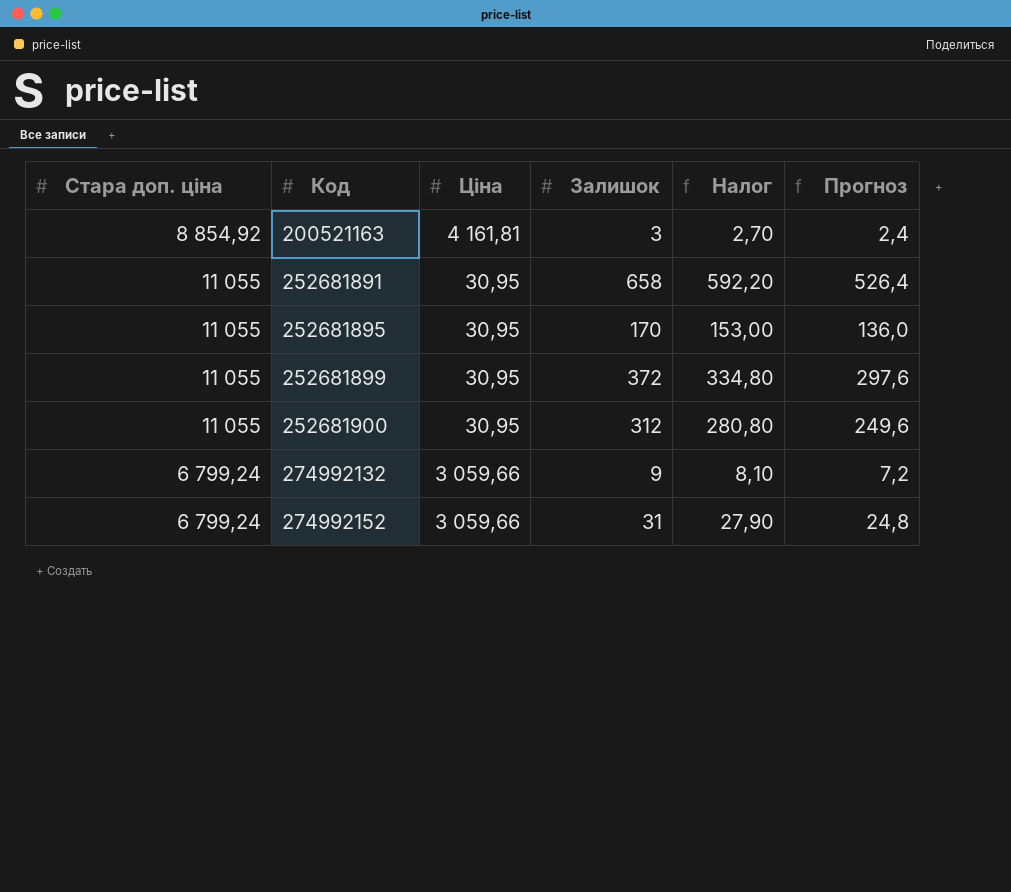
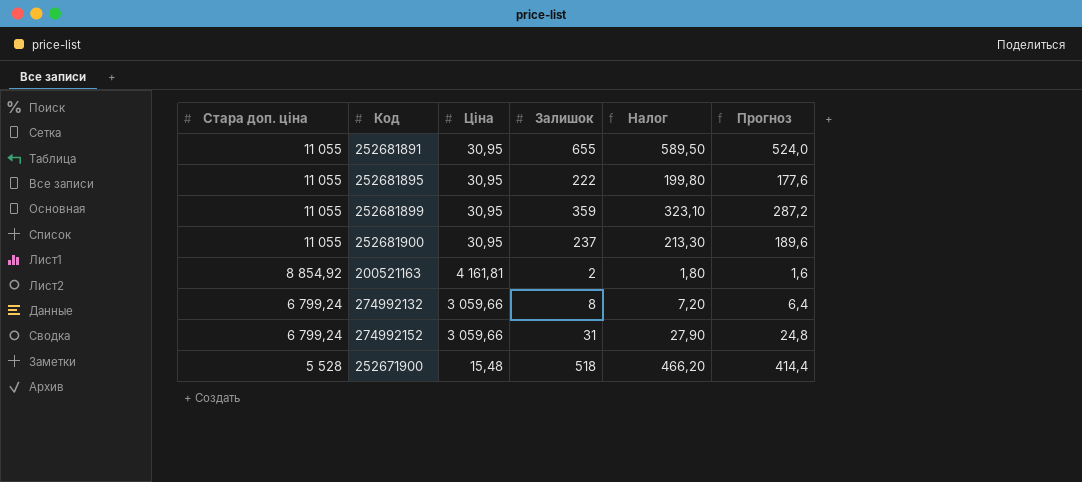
row order: Код ascending -> Стара доп. ціна descending
252681891 | Залишок: 658 -> 655
252681891 | Налог: 592,20 -> 589,50
252681891 | Прогноз: 526,4 -> 524,0
252681895 | Залишок: 170 -> 222
252681895 | Налог: 153,00 -> 199,80
252681895 | Прогноз: 136,0 -> 177,6
252681899 | Залишок: 372 -> 359
252681899 | Налог: 334,80 -> 323,10
252681899 | Прогноз: 297,6 -> 287,2
252681900 | Залишок: 312 -> 237
252681900 | Налог: 280,80 -> 213,30
252681900 | Прогноз: 249,6 -> 189,6
200521163 | Залишок: 3 -> 2
200521163 | Налог: 2,70 -> 1,80
200521163 | Прогноз: 2,4 -> 1,6
274992132 | Залишок: 9 -> 8
274992132 | Налог: 8,10 -> 7,20
274992132 | Прогноз: 7,2 -> 6,4
row 252671900: none -> 5 528 | 15,48 | 518 | 466,20 | 414,4

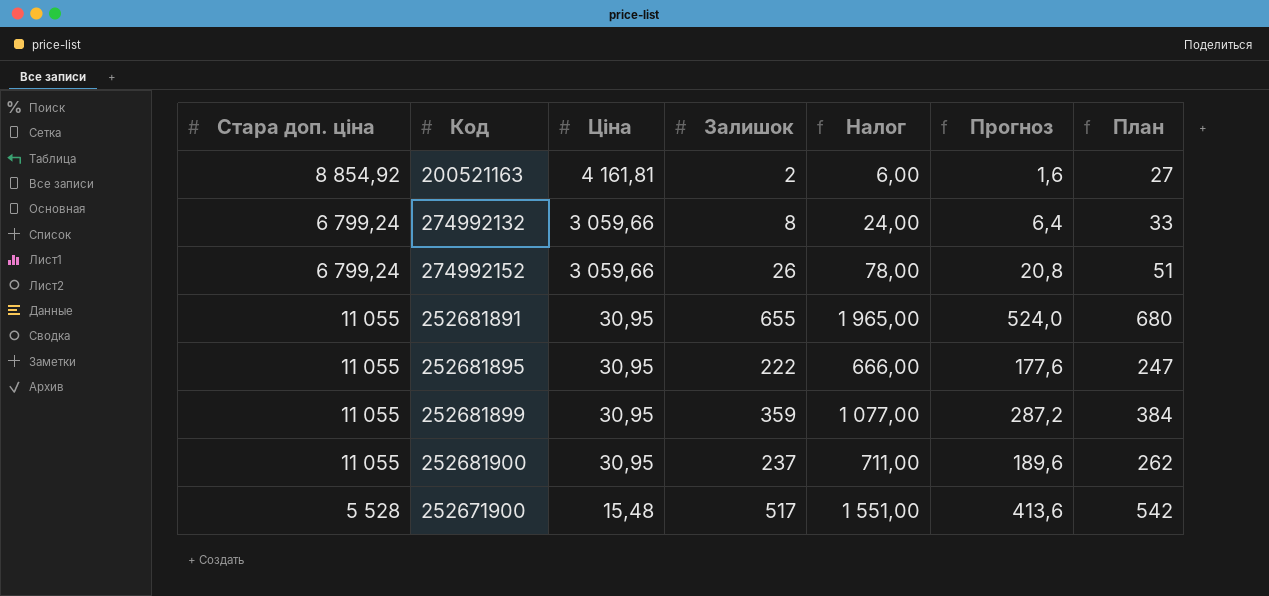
row order: Стара доп. ціна descending -> Ціна descending
column Налог | formula: [Залишок] * 0,9 -> [Залишок] * 3
column План | formula: none -> [Залишок] + 25
274992152 | Залишок: 31 -> 26
274992152 | Прогноз: 24,8 -> 20,8
252671900 | Залишок: 518 -> 517
252671900 | Прогноз: 414,4 -> 413,6

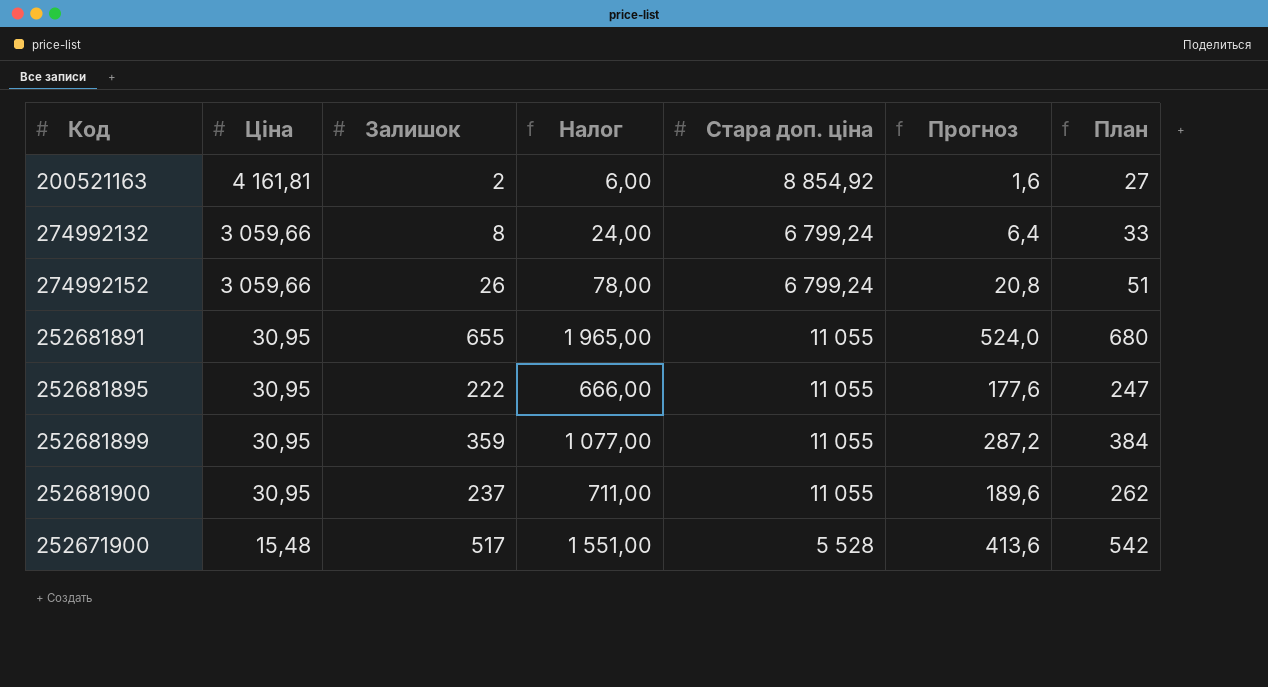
column Стара доп. ціна | position: 1 -> 5

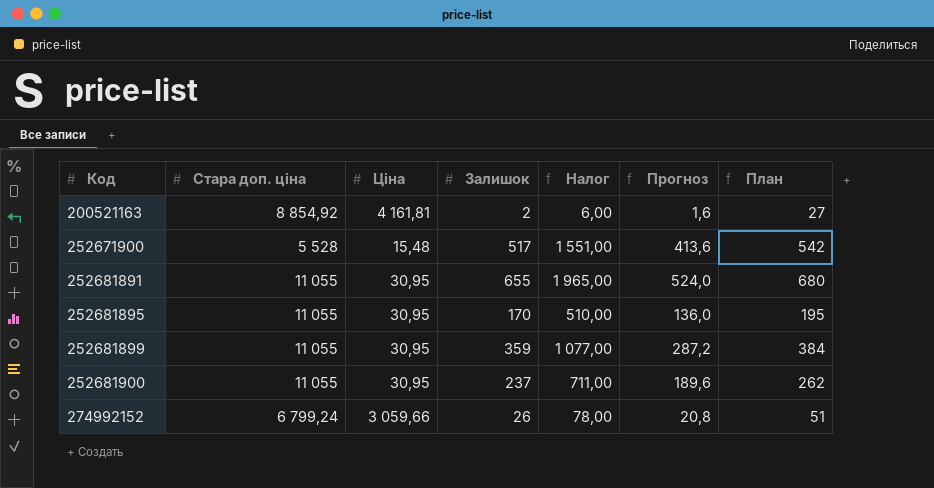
row order: Ціна descending -> Код ascending
column Стара доп. ціна | position: 5 -> 2
row 274992132: 3 059,66 | 8 | 24,00 | 6 799,24 | 6,4 | 33 -> none
252681895 | Залишок: 222 -> 170
252681895 | Налог: 666,00 -> 510,00
252681895 | Прогноз: 177,6 -> 136,0
252681895 | План: 247 -> 195

